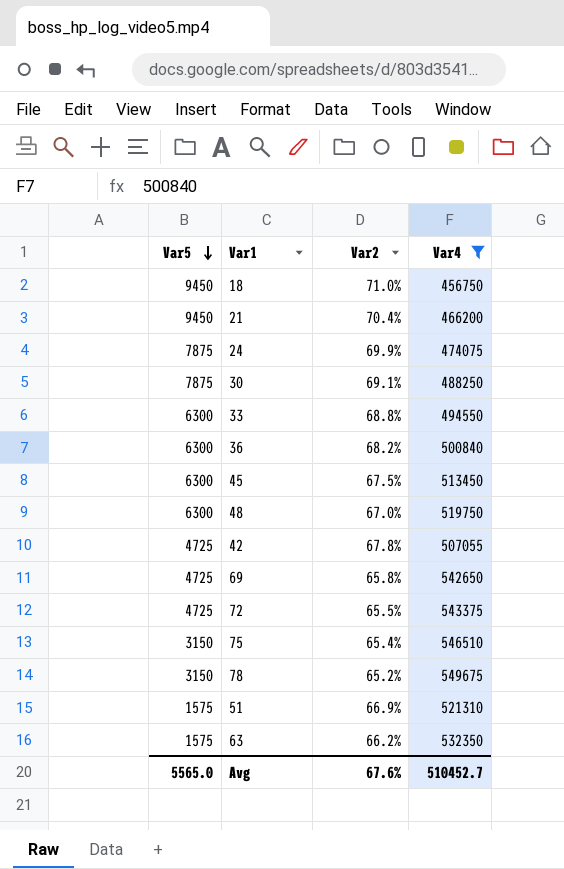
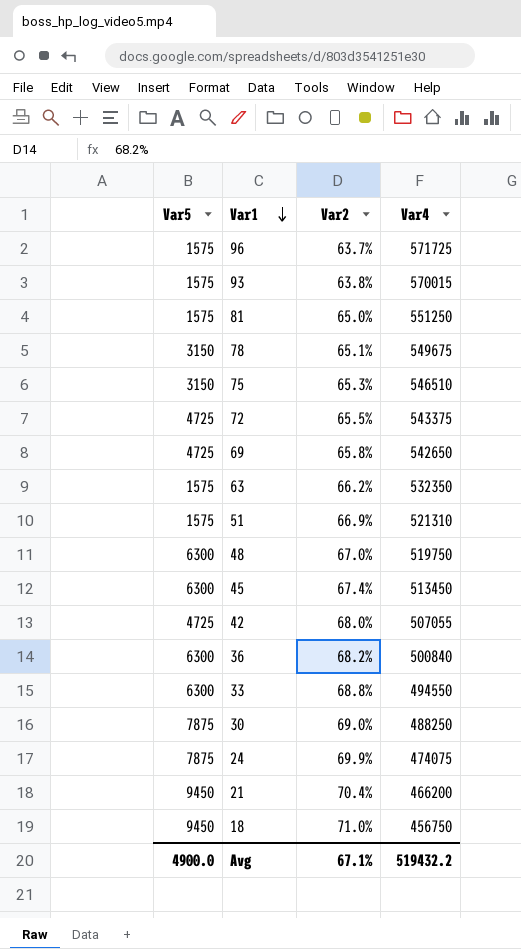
filter: Var4 <= 549675 -> none
row order: Var5 descending -> Var1 descending
78 | Var2: 65.2% -> 65.1%
75 | Var2: 65.4% -> 65.3%
45 | Var2: 67.5% -> 67.4%
42 | Var2: 67.8% -> 68.0%
30 | Var2: 69.1% -> 69.0%
Avg | Var5: 5565.0 -> 4900.0
Avg | Var2: 67.6% -> 67.1%
Avg | Var4: 510452.7 -> 519432.2

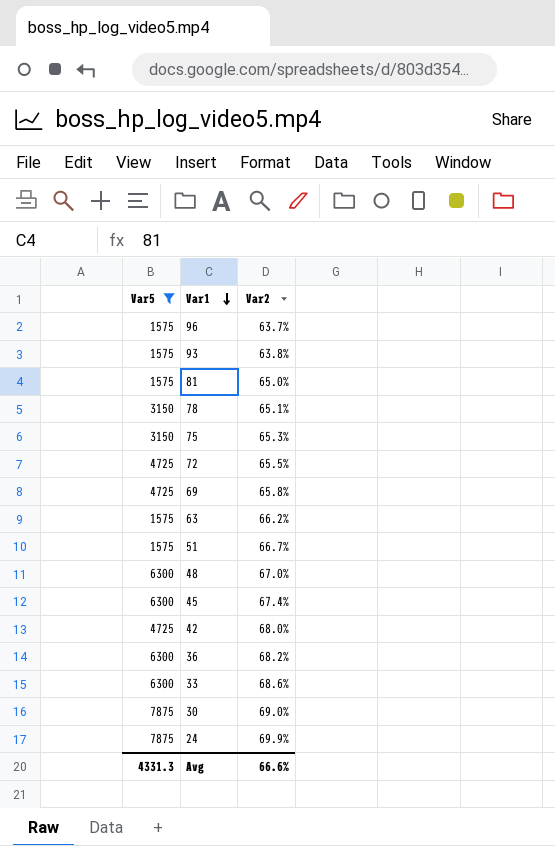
filter: none -> Var5 != 9450
column Var4 | position: 4 -> none
51 | Var2: 66.9% -> 66.7%
33 | Var2: 68.8% -> 68.6%
Avg | Var5: 4900.0 -> 4331.3
Avg | Var2: 67.1% -> 66.6%

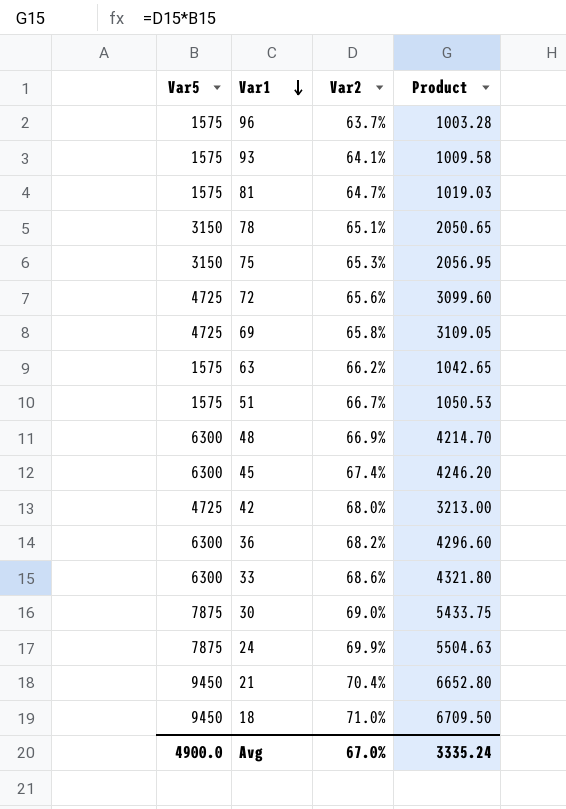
filter: Var5 != 9450 -> none
column Product | formula: none -> [Var5] * [Var2]
93 | Var2: 63.8% -> 64.1%
81 | Var2: 65.0% -> 64.7%
72 | Var2: 65.5% -> 65.6%
48 | Var2: 67.0% -> 66.9%
Avg | Var5: 4331.3 -> 4900.0
Avg | Var2: 66.6% -> 67.0%

